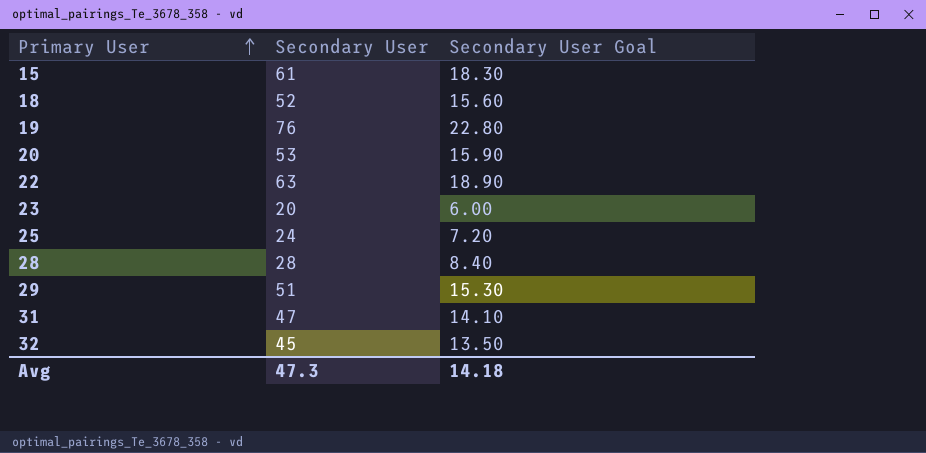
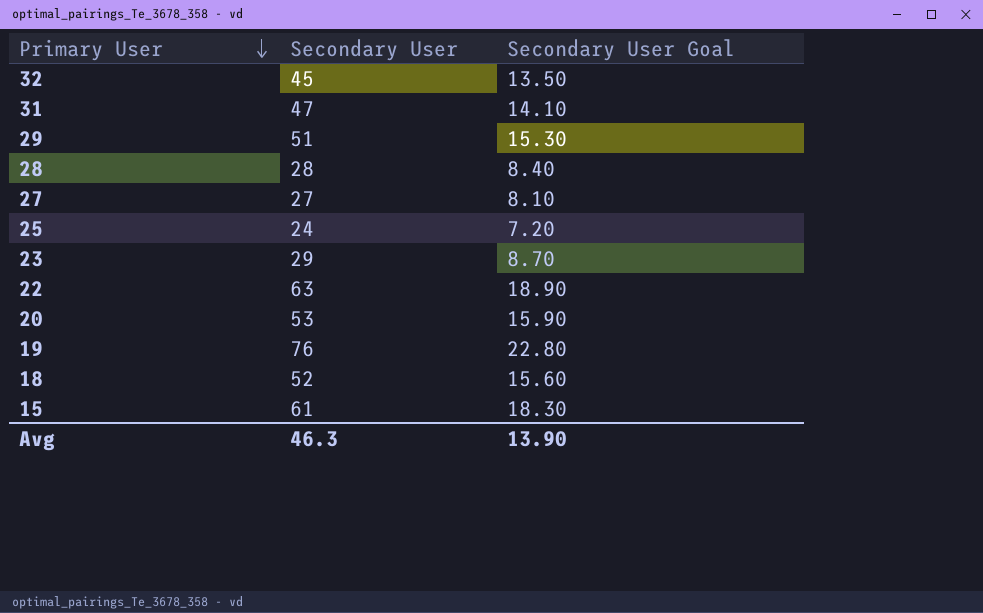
row order: Primary User ascending -> Primary User descending
row 27: none -> 27 | 8.10
23 | Secondary User: 20 -> 29
23 | Secondary User Goal: 6.00 -> 8.70
Avg | Secondary User: 47.3 -> 46.3
Avg | Secondary User Goal: 14.18 -> 13.90

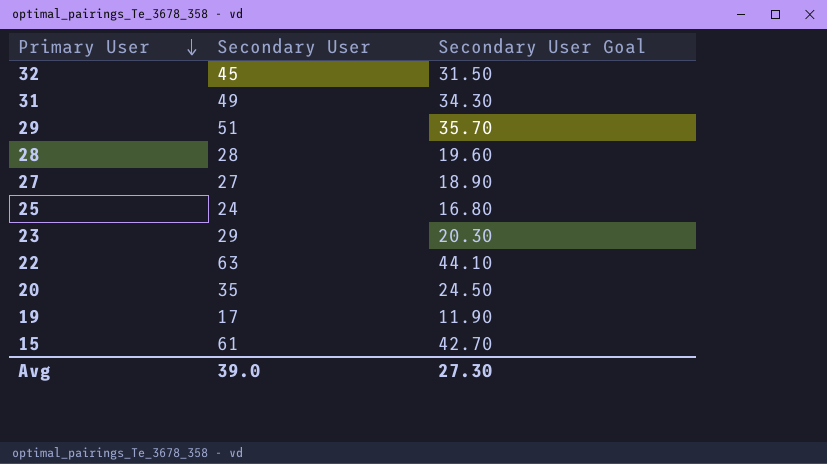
column Secondary User Goal | formula: [Secondary User] * 0.3 -> [Secondary User] * 0.7
row 18: 52 | 15.60 -> none
31 | Secondary User: 47 -> 49
20 | Secondary User: 53 -> 35
19 | Secondary User: 76 -> 17
Avg | Secondary User: 46.3 -> 39.0
Avg | Secondary User Goal: 13.90 -> 27.30

